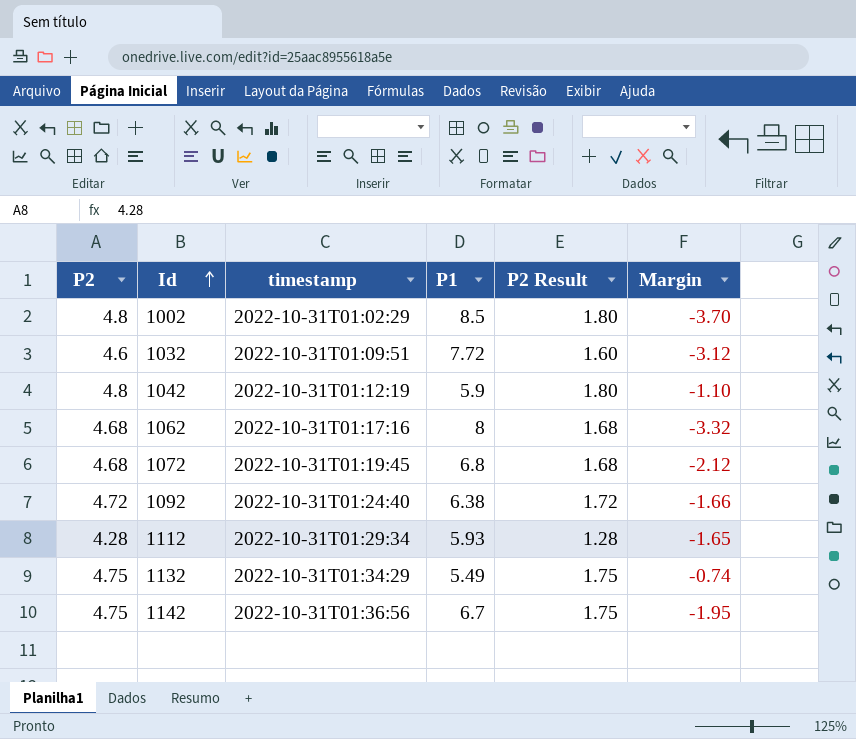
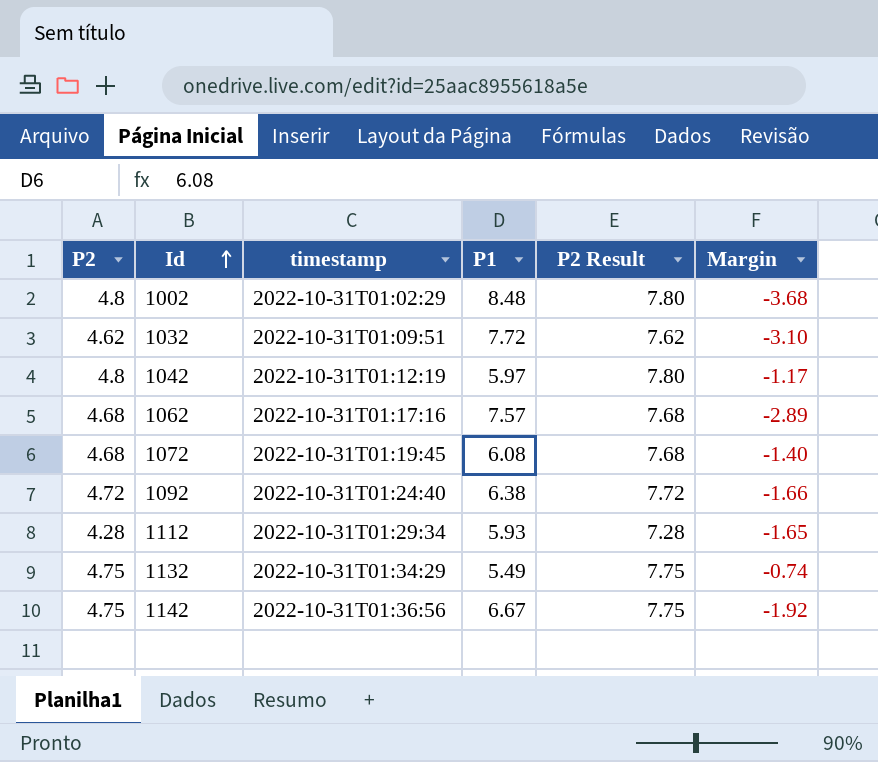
column P2 Result | formula: [P2] - 3 -> [P2] + 3
1002 | P1: 8.5 -> 8.48
1002 | Margin: -3.70 -> -3.68
1032 | P2: 4.6 -> 4.62
1032 | Margin: -3.12 -> -3.10
1042 | P1: 5.9 -> 5.97
1042 | Margin: -1.10 -> -1.17
1062 | P1: 8 -> 7.57
1062 | Margin: -3.32 -> -2.89
1072 | P1: 6.8 -> 6.08
1072 | Margin: -2.12 -> -1.40
1142 | P1: 6.7 -> 6.67
1142 | Margin: -1.95 -> -1.92

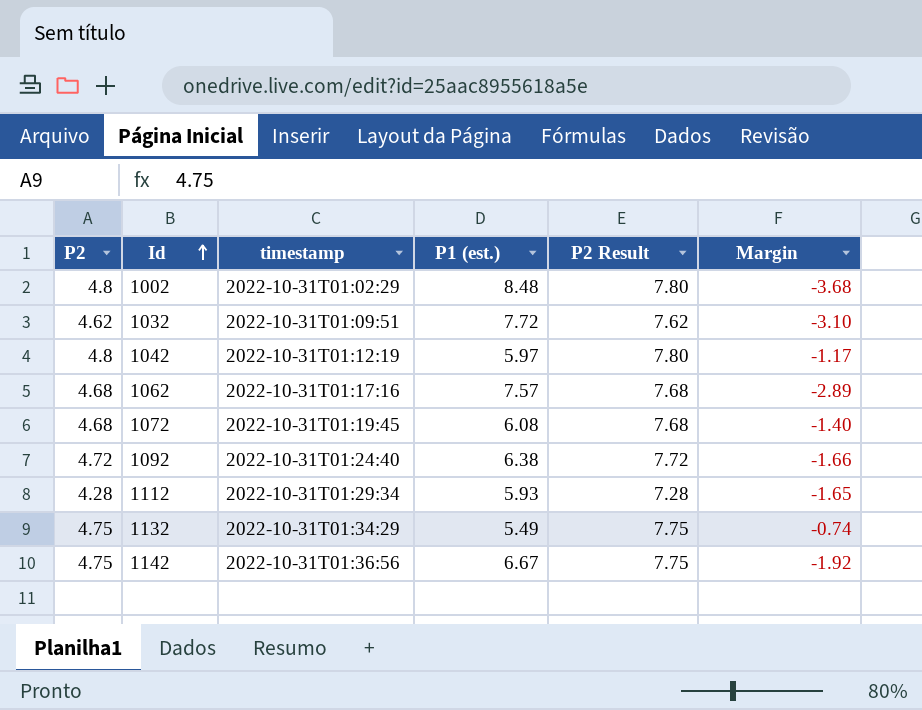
column name: P1 -> P1 (est.)

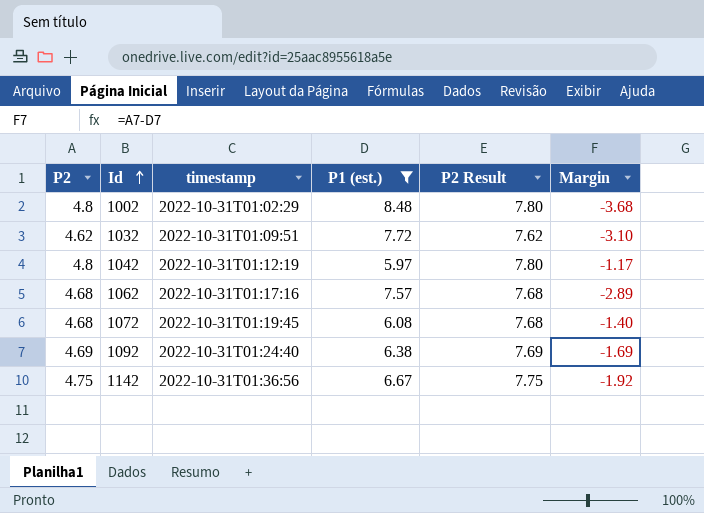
filter: none -> P1 (est.) >= 5.97
1092 | P2: 4.72 -> 4.69
1092 | P2 Result: 7.72 -> 7.69
1092 | Margin: -1.66 -> -1.69

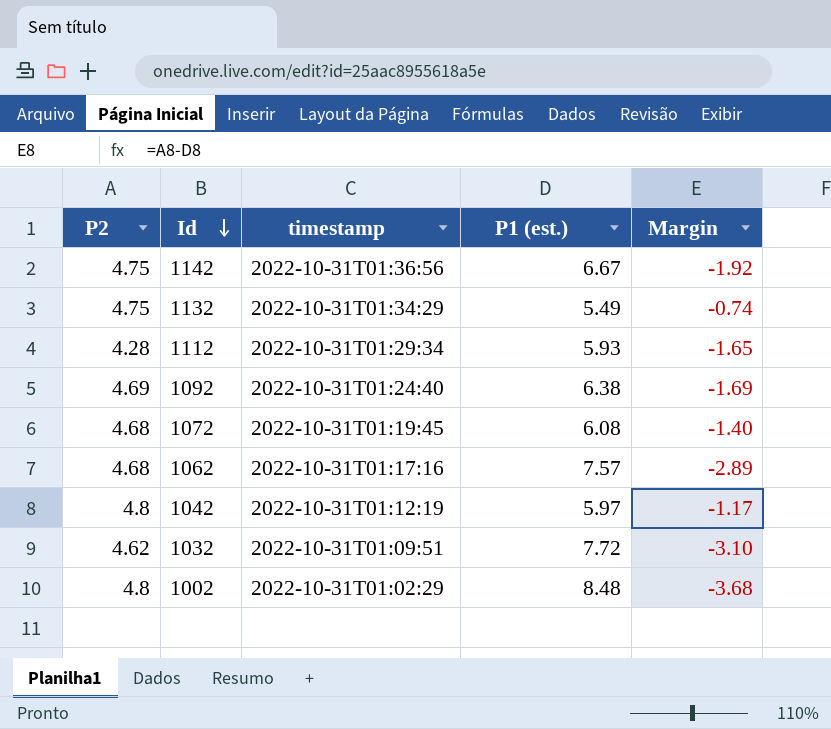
filter: P1 (est.) >= 5.97 -> none
row order: Id ascending -> Id descending
column P2 Result | formula: [P2] + 3 -> none

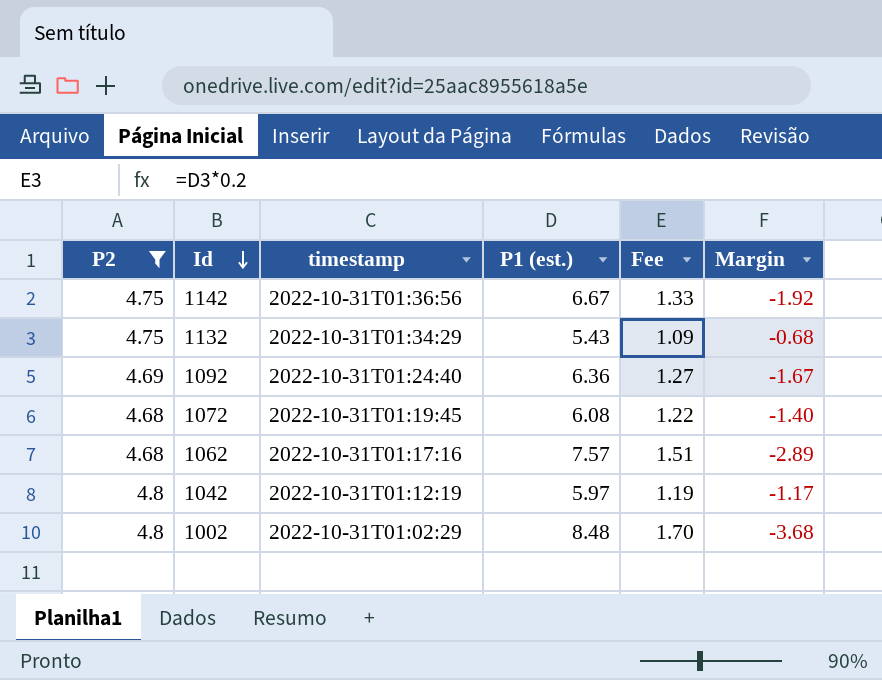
filter: none -> P2 >= 4.68
column Fee | formula: none -> [P1 (est.)] * 0.2
1132 | P1 (est.): 5.49 -> 5.43
1132 | Margin: -0.74 -> -0.68
1092 | P1 (est.): 6.38 -> 6.36
1092 | Margin: -1.69 -> -1.67

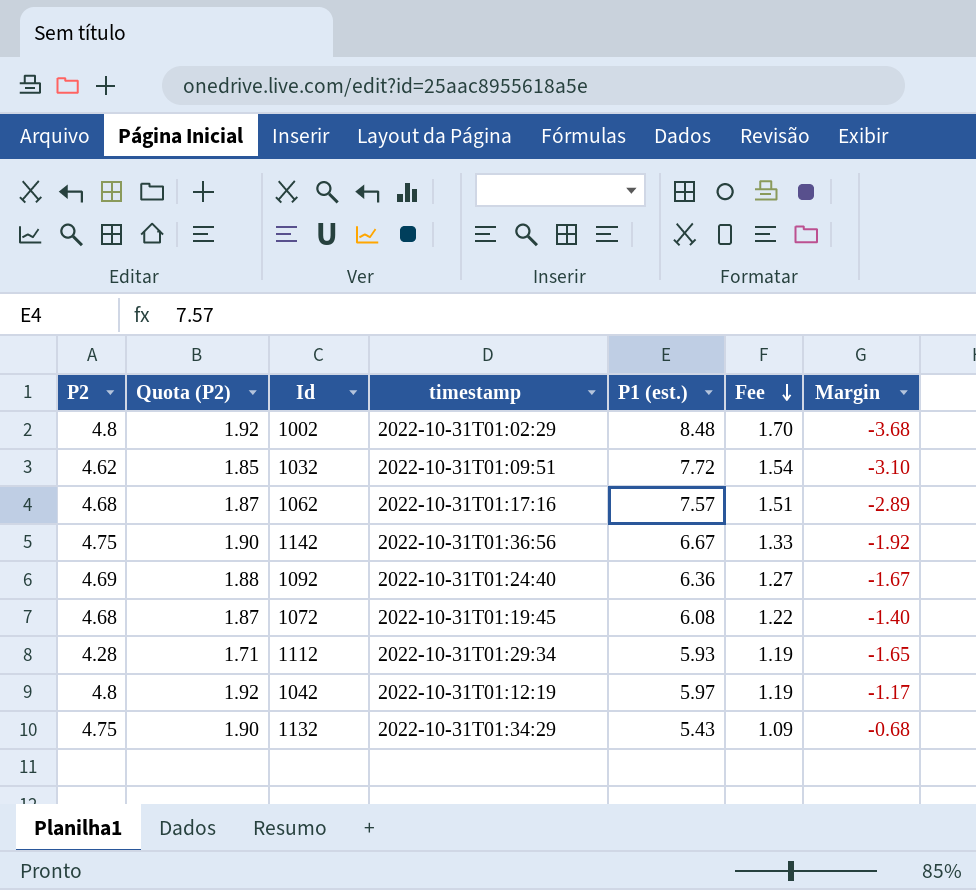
filter: P2 >= 4.68 -> none
row order: Id descending -> Fee descending
column Quota (P2) | formula: none -> [P2] * 0.4

